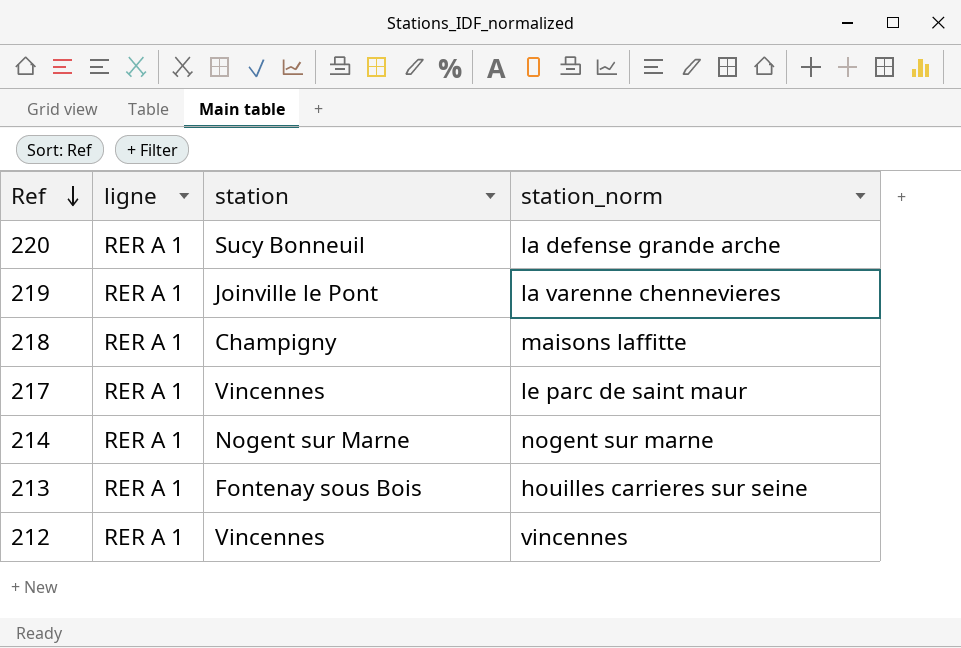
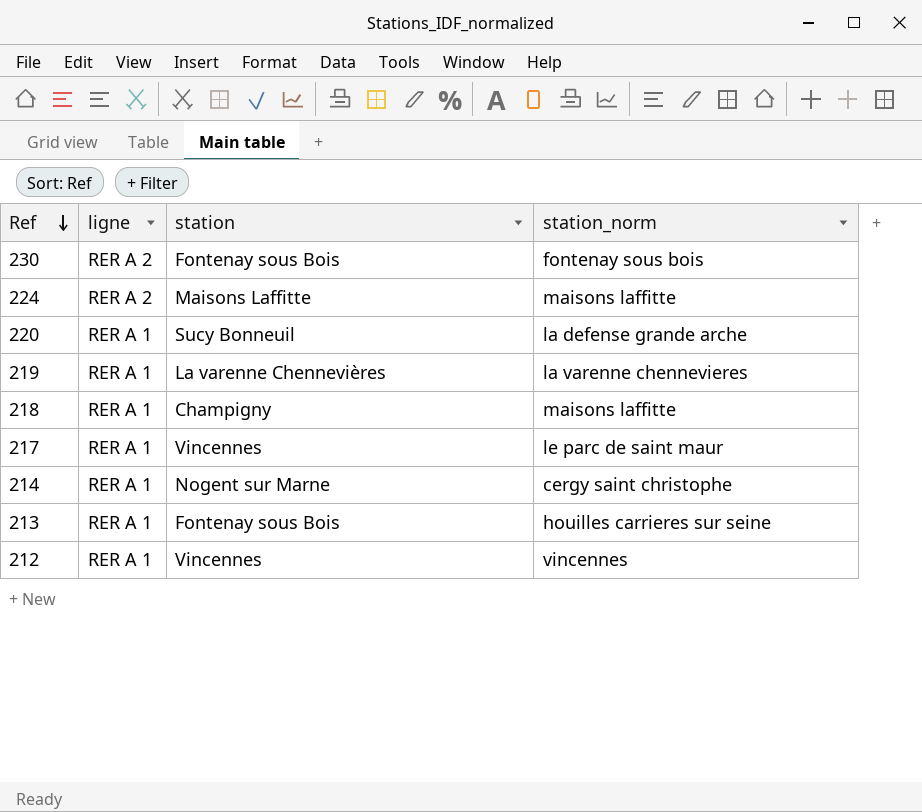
row 230: none -> RER A 2 | Fontenay sous Bois | fontenay sous bois
row 224: none -> RER A 2 | Maisons Laffitte | maisons laffitte
219 | station: Joinville le Pont -> La varenne Chennevières
214 | station_norm: nogent sur marne -> cergy saint christophe

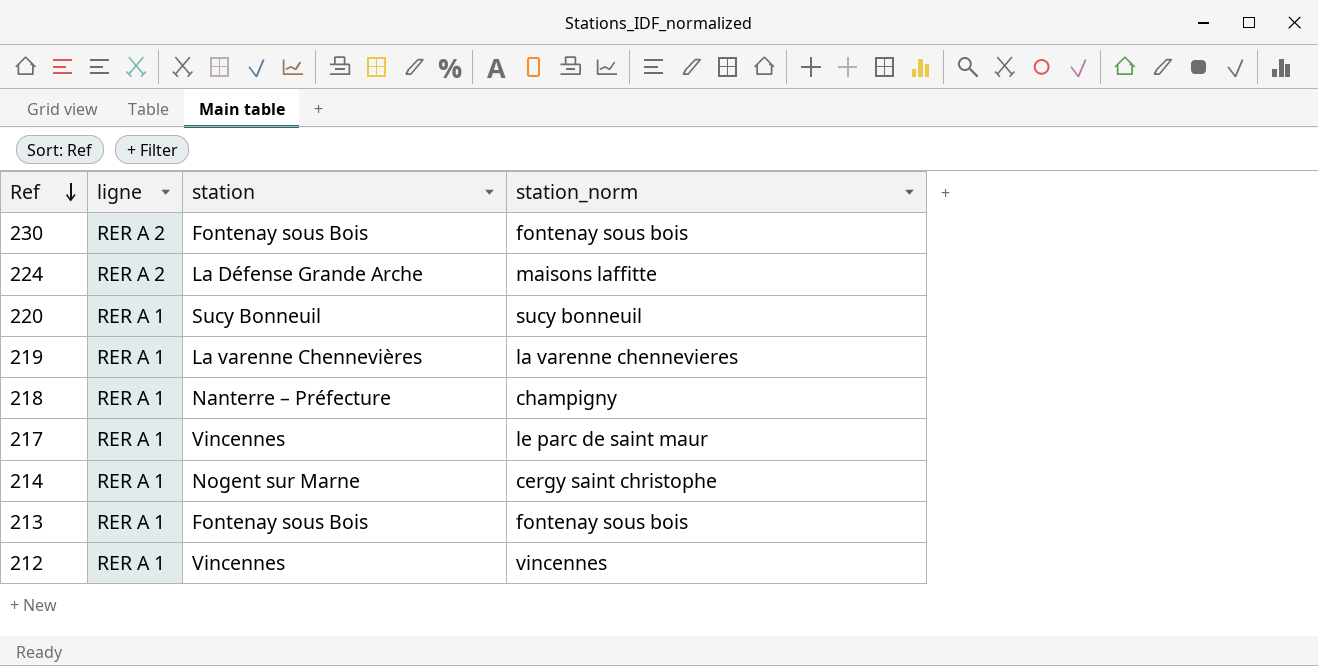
224 | station: Maisons Laffitte -> La Défense Grande Arche
220 | station_norm: la defense grande arche -> sucy bonneuil
218 | station: Champigny -> Nanterre – Préfecture
218 | station_norm: maisons laffitte -> champigny
213 | station_norm: houilles carrieres sur seine -> fontenay sous bois

